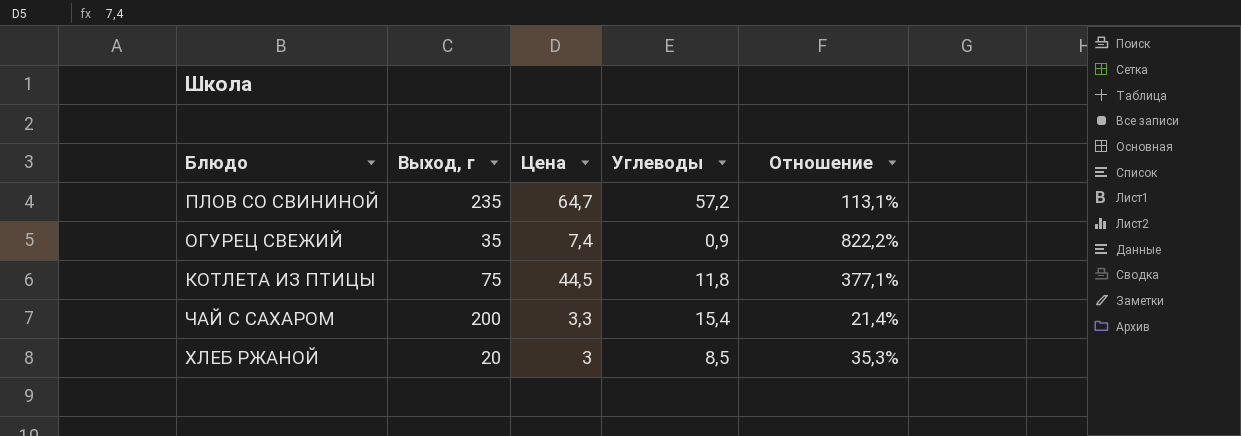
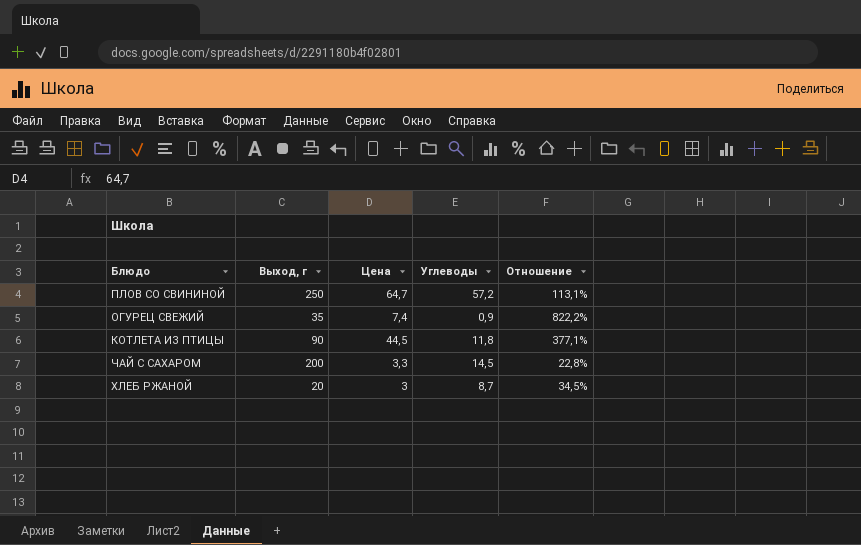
ПЛОВ СО СВИНИНОЙ | Выход, г: 235 -> 250
КОТЛЕТА ИЗ ПТИЦЫ | Выход, г: 75 -> 90
ЧАЙ С САХАРОМ | Углеводы: 15,4 -> 14,5
ЧАЙ С САХАРОМ | Отношение: 21,4% -> 22,8%
ХЛЕБ РЖАНОЙ | Углеводы: 8,5 -> 8,7
ХЛЕБ РЖАНОЙ | Отношение: 35,3% -> 34,5%

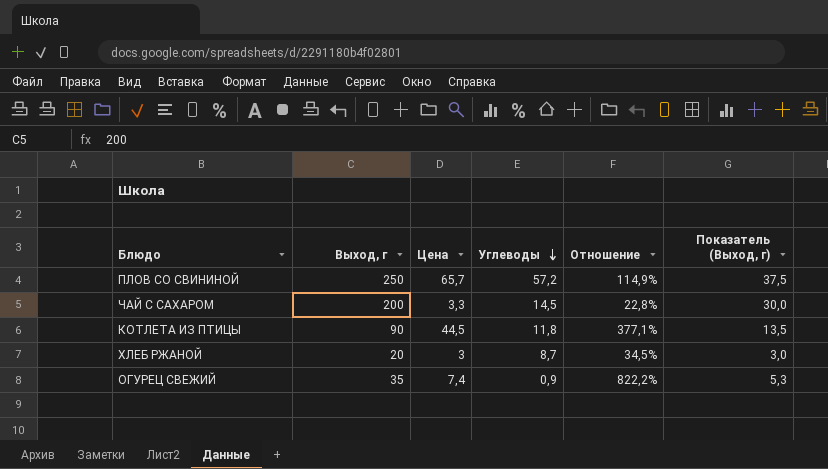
row order: none -> Углеводы descending
column Показатель (Выход, г) | formula: none -> [Выход, г] * 0,15
ПЛОВ СО СВИНИНОЙ | Цена: 64,7 -> 65,7
ПЛОВ СО СВИНИНОЙ | Отношение: 113,1% -> 114,9%

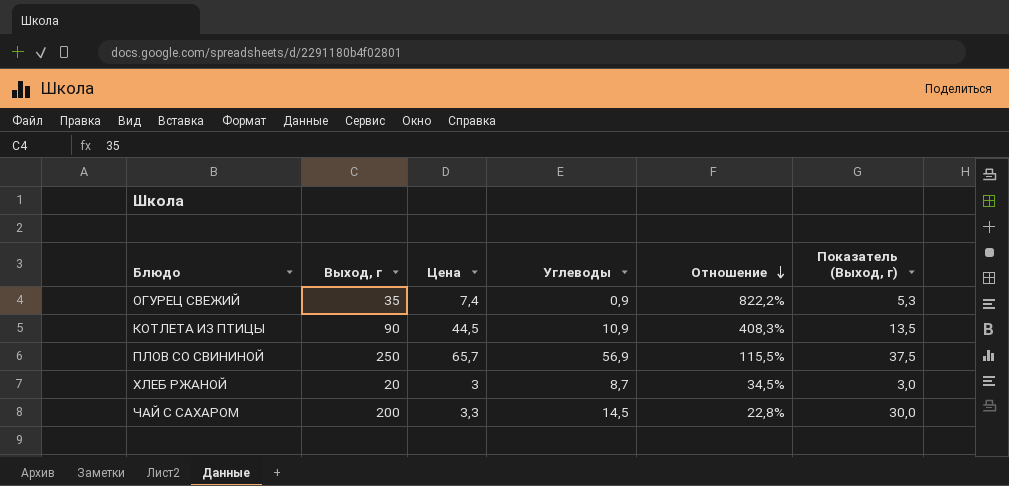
row order: Углеводы descending -> Отношение descending
КОТЛЕТА ИЗ ПТИЦЫ | Углеводы: 11,8 -> 10,9
КОТЛЕТА ИЗ ПТИЦЫ | Отношение: 377,1% -> 408,3%
ПЛОВ СО СВИНИНОЙ | Углеводы: 57,2 -> 56,9
ПЛОВ СО СВИНИНОЙ | Отношение: 114,9% -> 115,5%

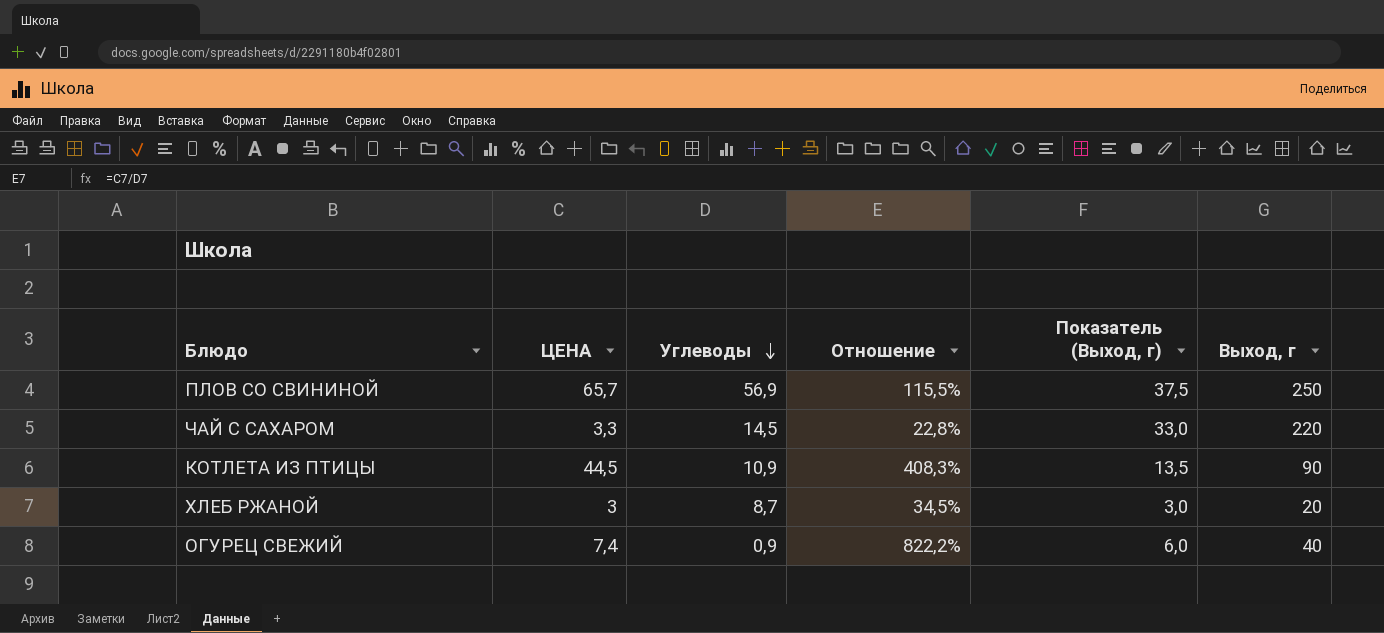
row order: Отношение descending -> Углеводы descending
column name: Цена -> ЦЕНА
column Выход, г | position: 2 -> 6
ЧАЙ С САХАРОМ | Показатель (Выход, г): 30,0 -> 33,0
ЧАЙ С САХАРОМ | Выход, г: 200 -> 220
ОГУРЕЦ СВЕЖИЙ | Показатель (Выход, г): 5,3 -> 6,0
ОГУРЕЦ СВЕЖИЙ | Выход, г: 35 -> 40

